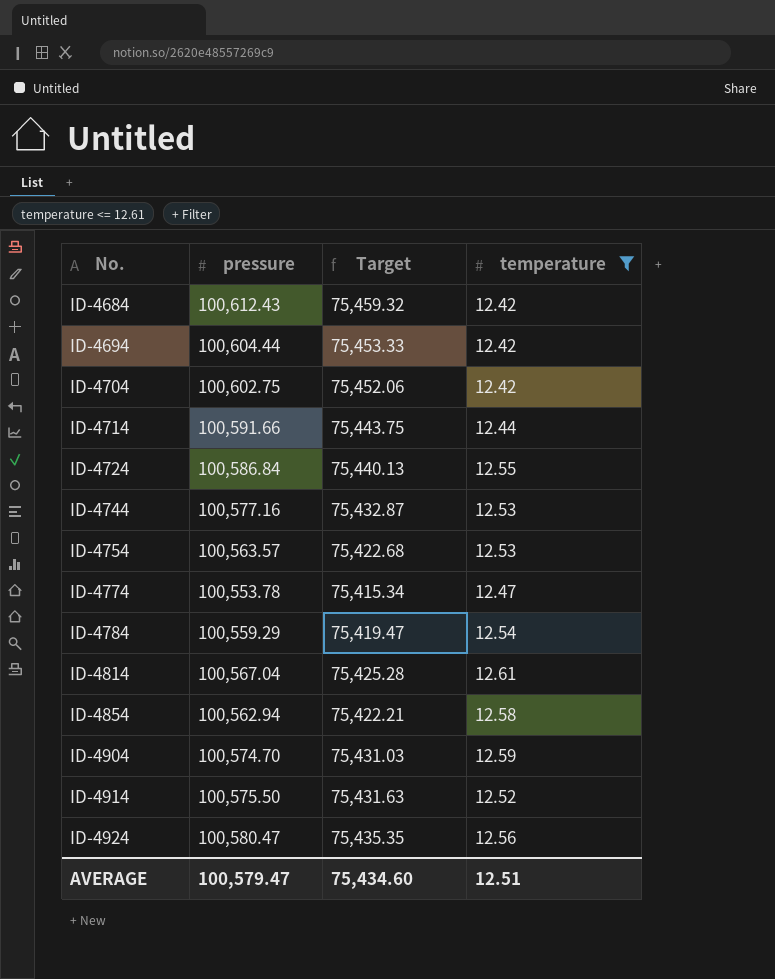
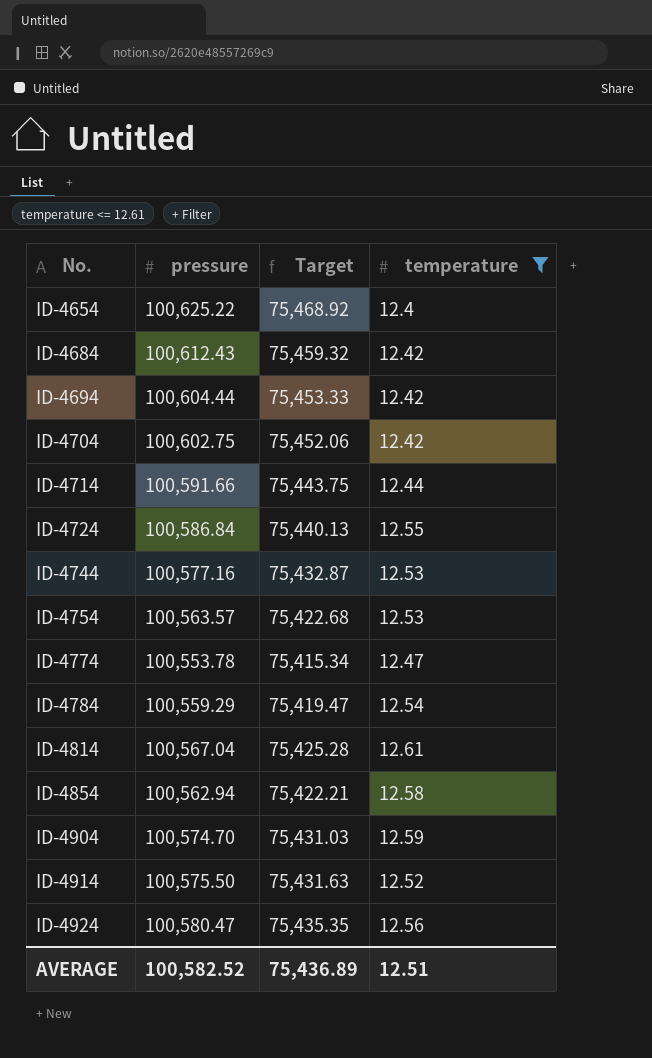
row ID-4654: none -> 100,625.22 | 75,468.92 | 12.4
AVERAGE | pressure: 100,579.47 -> 100,582.52
AVERAGE | Target: 75,434.60 -> 75,436.89

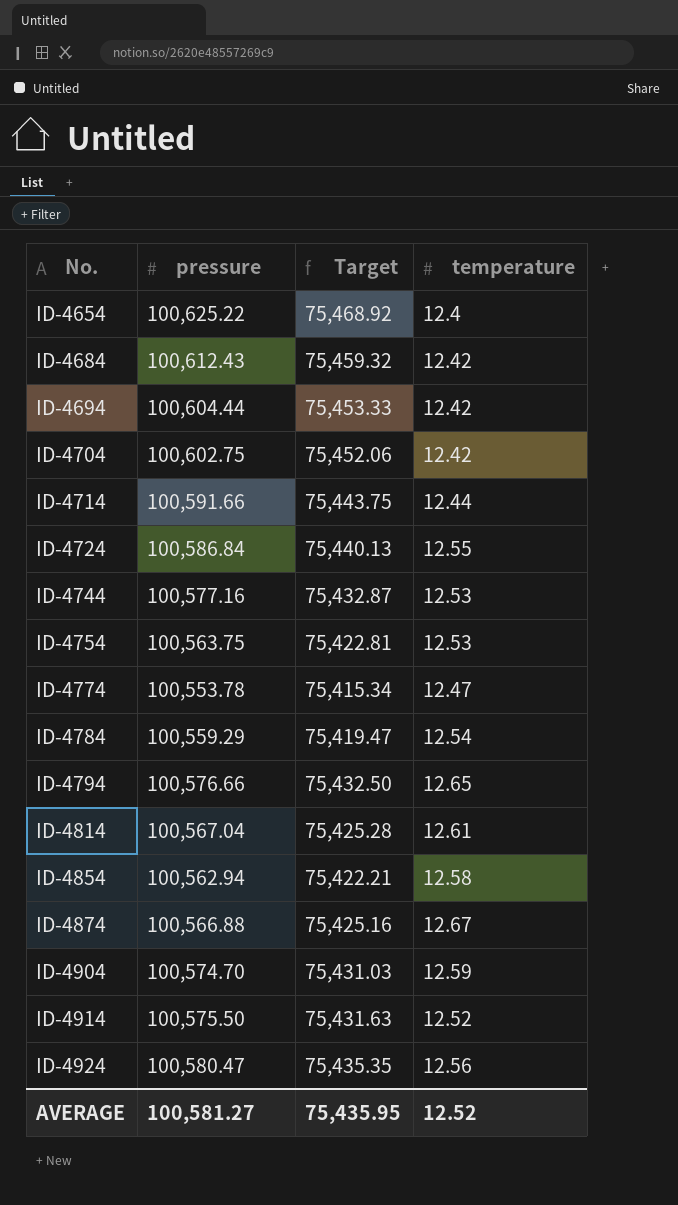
filter: temperature <= 12.61 -> none
ID-4754 | pressure: 100,563.57 -> 100,563.75
ID-4754 | Target: 75,422.68 -> 75,422.81
AVERAGE | pressure: 100,582.52 -> 100,581.27
AVERAGE | Target: 75,436.89 -> 75,435.95
AVERAGE | temperature: 12.51 -> 12.52

